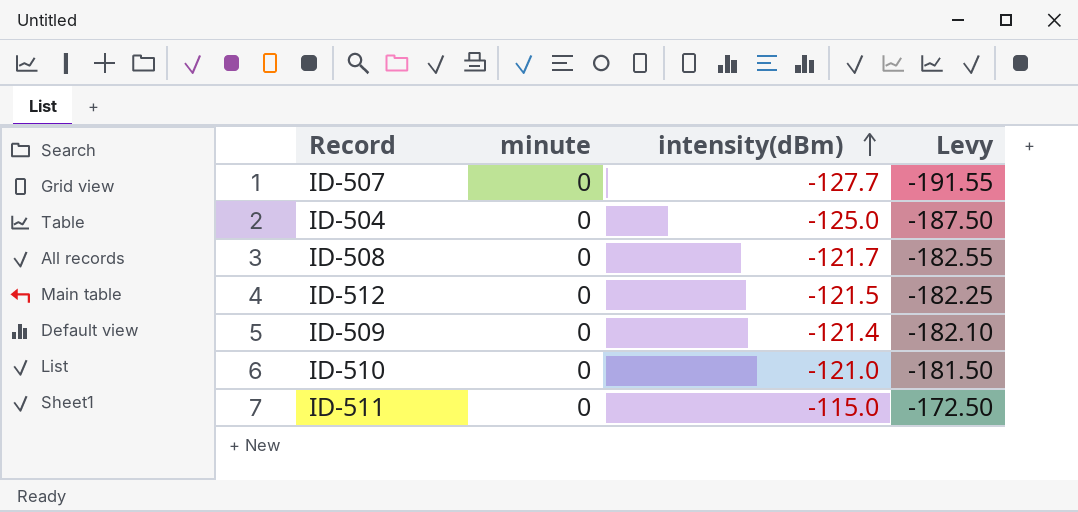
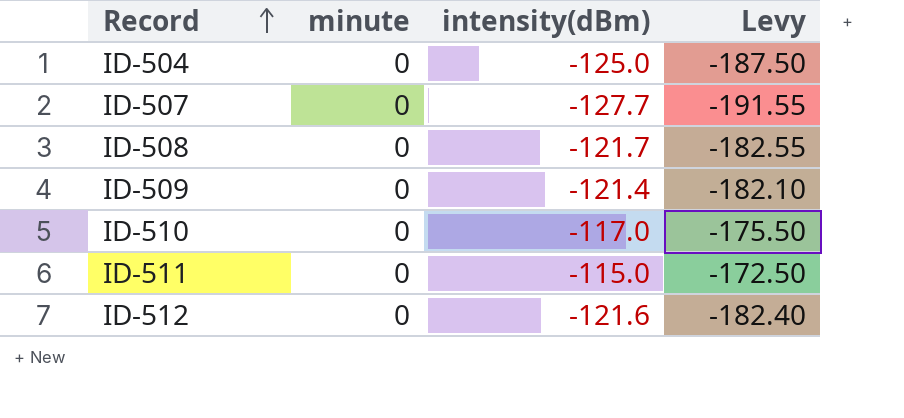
row order: intensity(dBm) ascending -> Record ascending
ID-510 | intensity(dBm): -121.0 -> -117.0
ID-510 | Levy: -181.50 -> -175.50
ID-512 | intensity(dBm): -121.5 -> -121.6
ID-512 | Levy: -182.25 -> -182.40

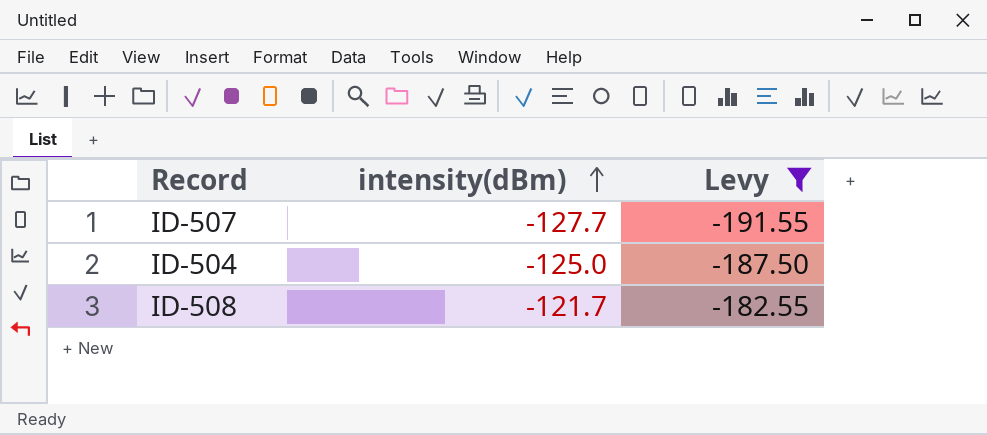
filter: none -> Levy <= -182.55
row order: Record ascending -> intensity(dBm) ascending
column minute | position: 2 -> none

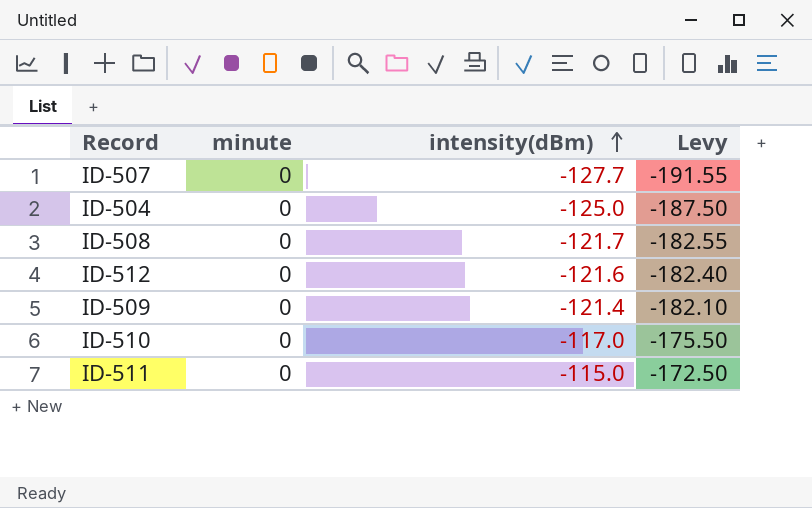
filter: Levy <= -182.55 -> none
column minute | position: none -> 2

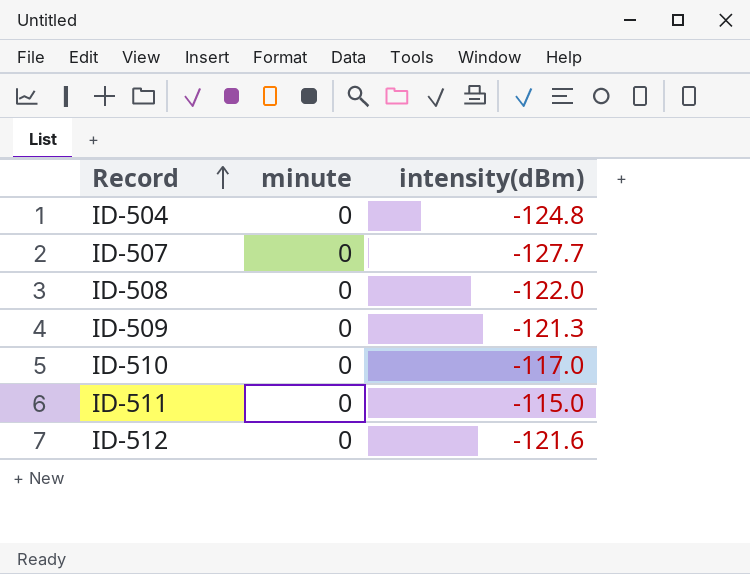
row order: intensity(dBm) ascending -> Record ascending
column Levy | formula: [intensity(dBm)] * 1.5 -> none
ID-504 | intensity(dBm): -125.0 -> -124.8
ID-508 | intensity(dBm): -121.7 -> -122.0
ID-509 | intensity(dBm): -121.4 -> -121.3

